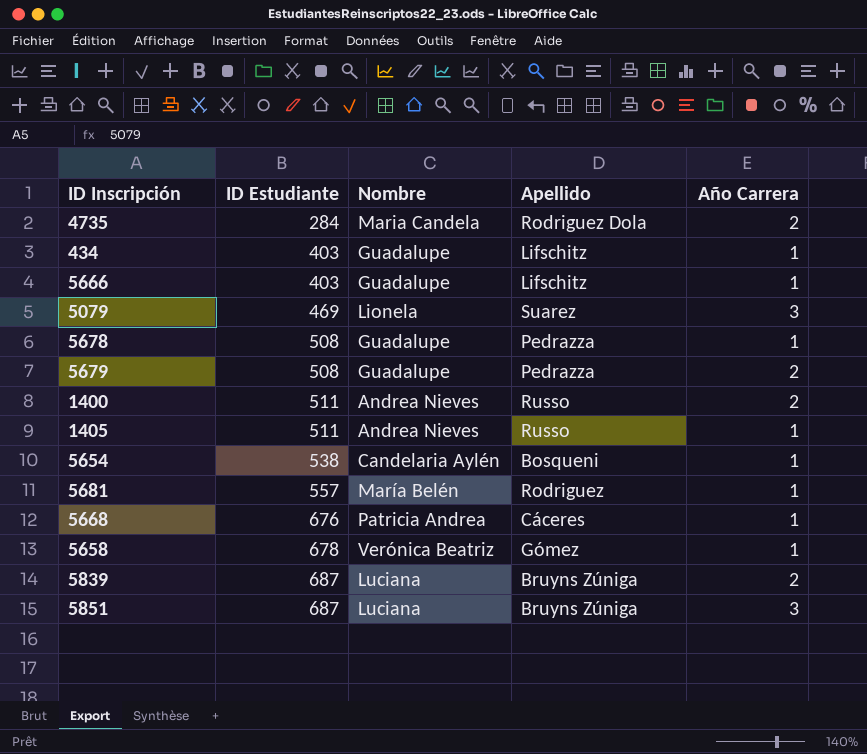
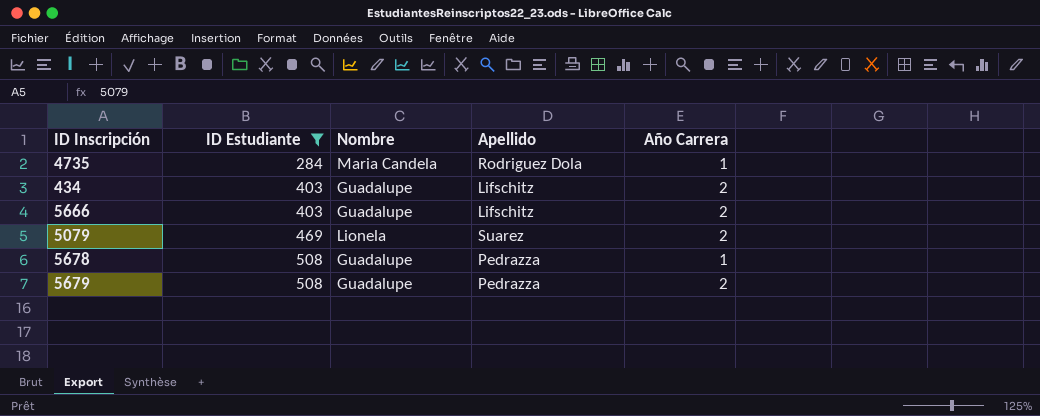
filter: none -> ID Estudiante <= 508
4735 | Año Carrera: 2 -> 1
434 | Año Carrera: 1 -> 2
5666 | Año Carrera: 1 -> 2
5079 | Año Carrera: 3 -> 2

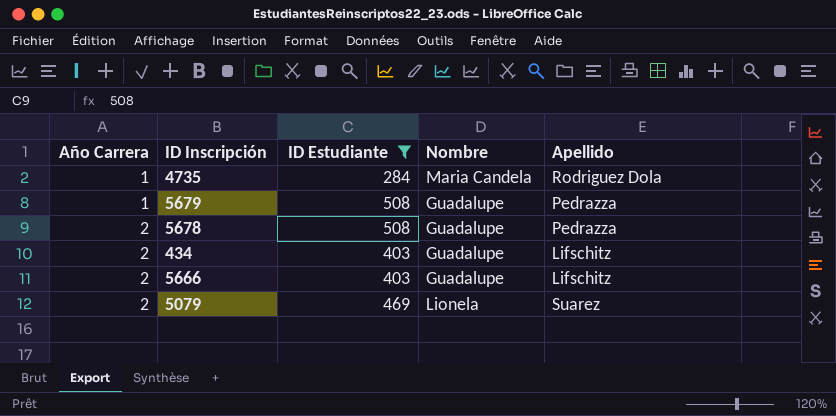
row order: ID Estudiante ascending -> Año Carrera ascending
column Año Carrera | position: 5 -> 1
5679 | Año Carrera: 2 -> 1
5678 | Año Carrera: 1 -> 2

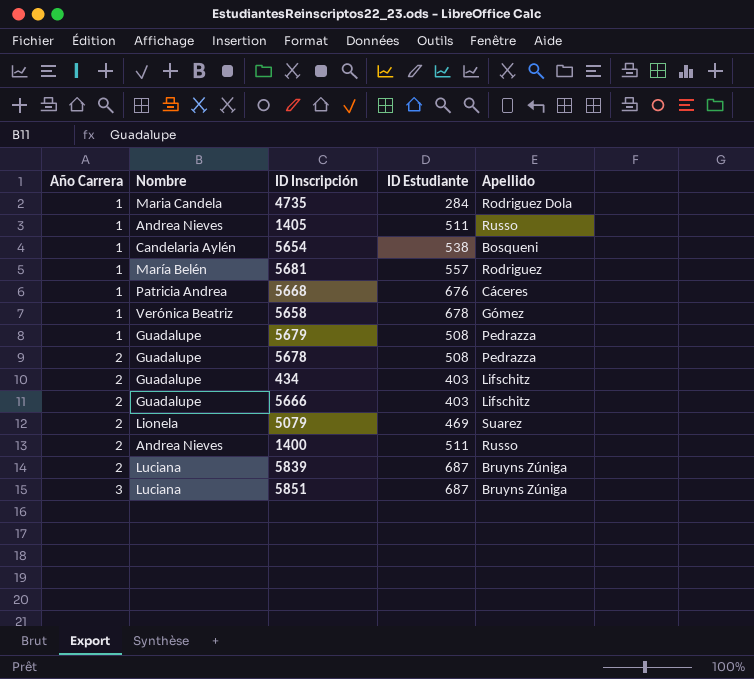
filter: ID Estudiante <= 508 -> none
column Nombre | position: 4 -> 2

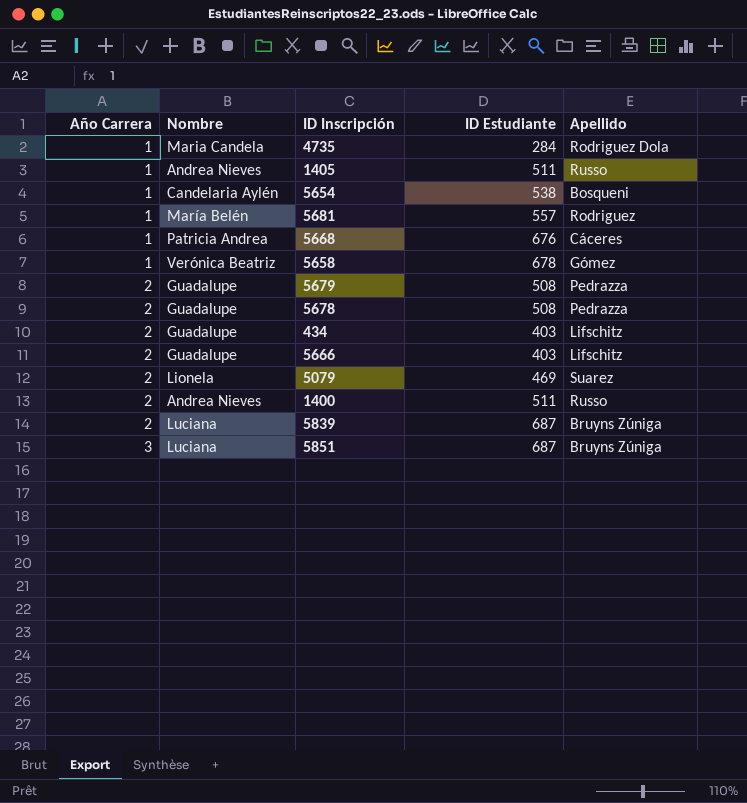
5679 | Año Carrera: 1 -> 2

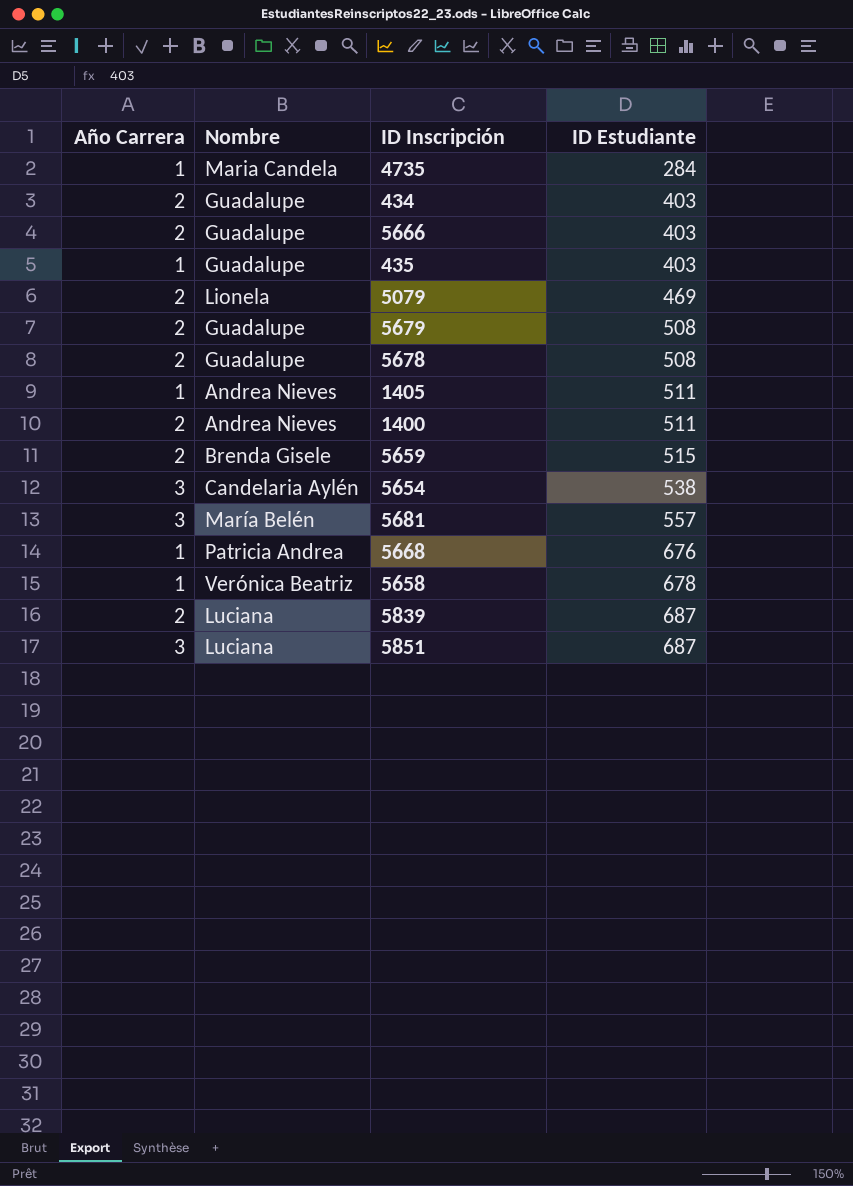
row order: Año Carrera ascending -> ID Estudiante ascending
column Apellido | position: 5 -> none
row 435: none -> 1 | Guadalupe | 403
row 5659: none -> 2 | Brenda Gisele | 515
5654 | Año Carrera: 1 -> 3
5681 | Año Carrera: 1 -> 3

